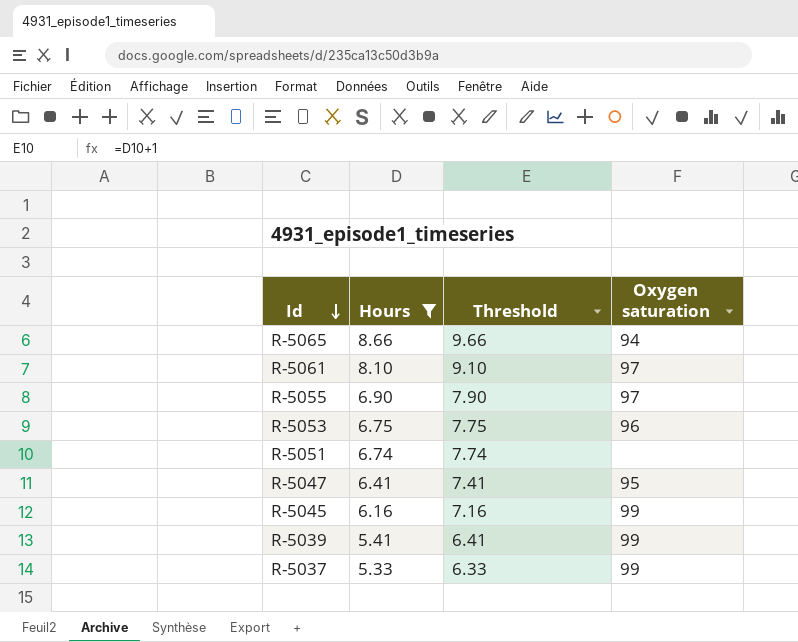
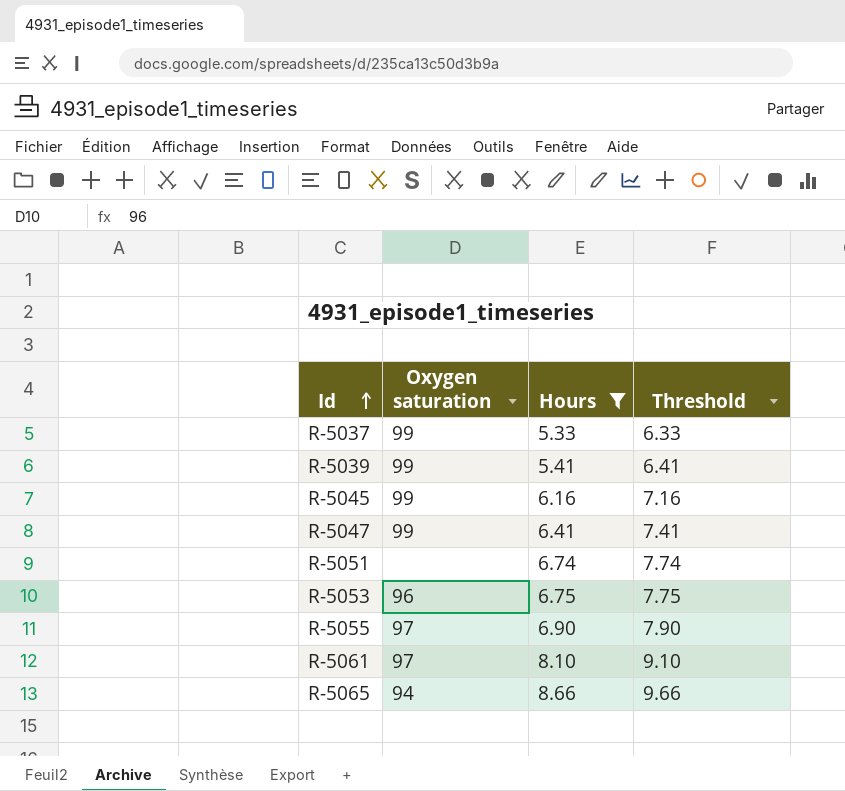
row order: Id descending -> Id ascending
column Oxygen saturation | position: 4 -> 2
R-5047 | Oxygen saturation: 95 -> 99

